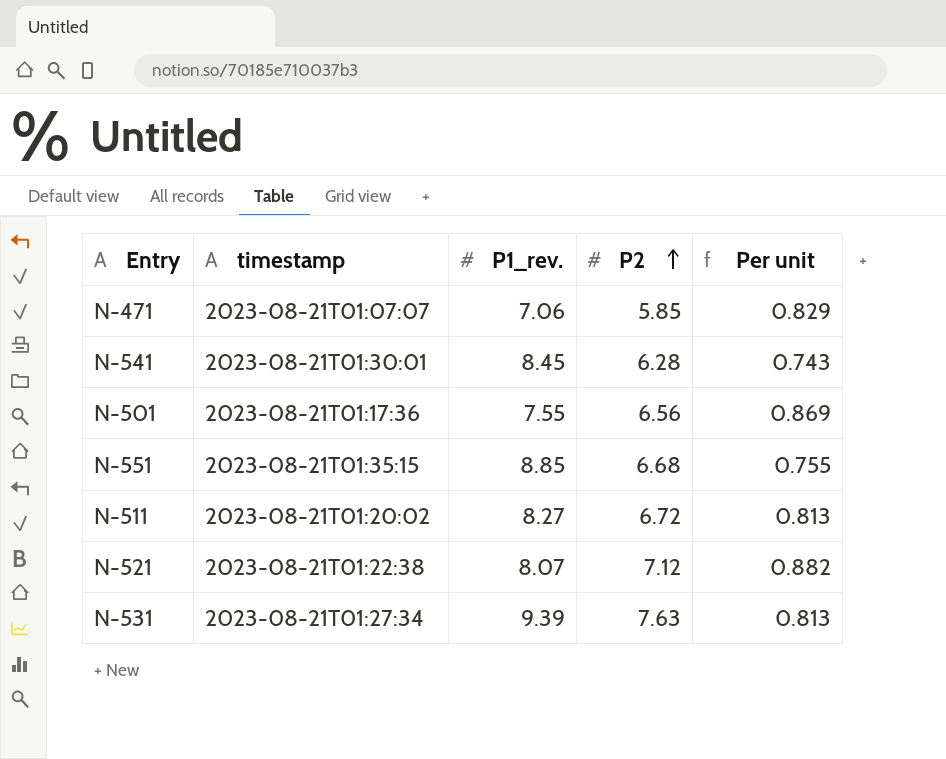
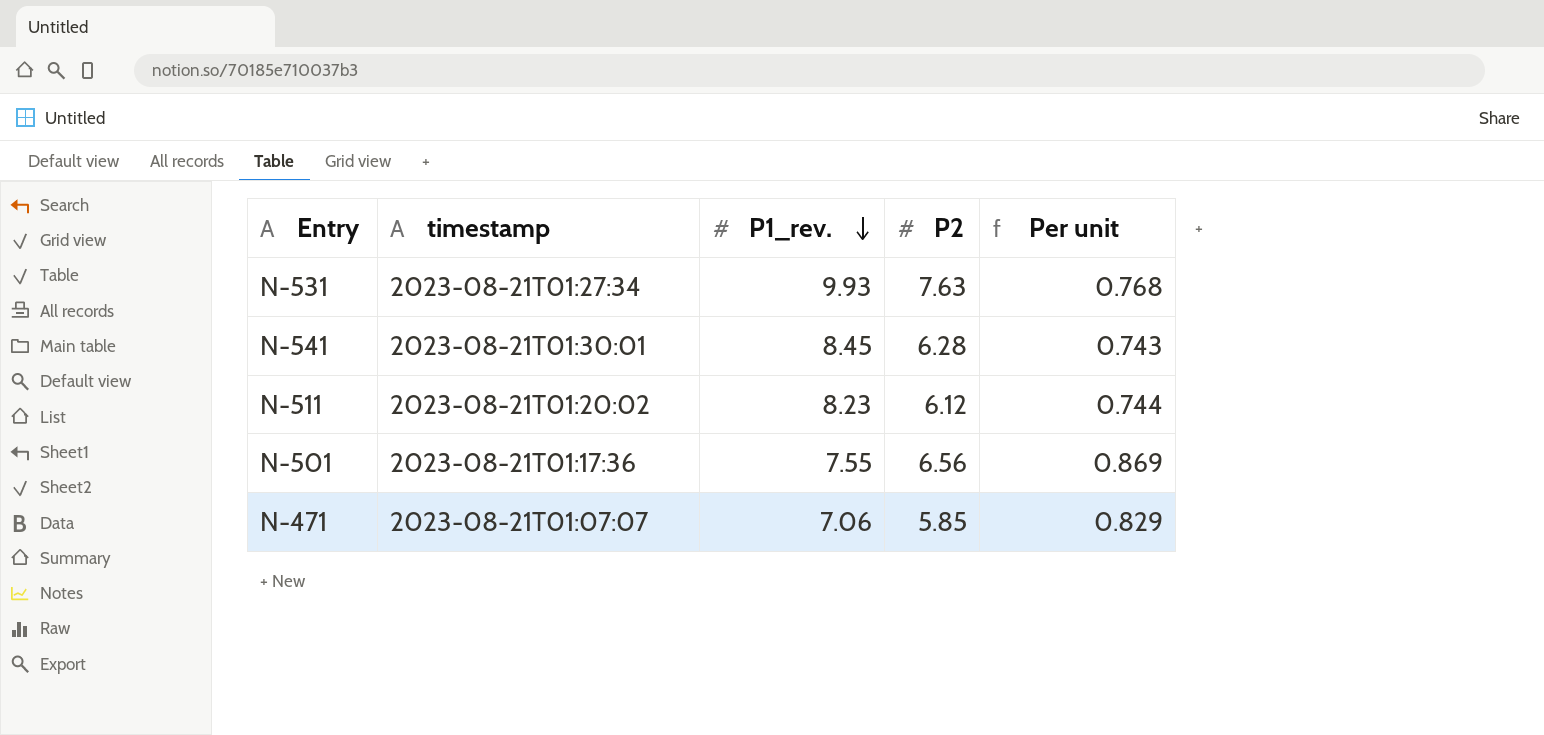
row order: P2 ascending -> P1_rev. descending
row N-551: 2023-08-21T01:35:15 | 8.85 | 6.68 | 0.755 -> none
row N-521: 2023-08-21T01:22:38 | 8.07 | 7.12 | 0.882 -> none
N-531 | P1_rev.: 9.39 -> 9.93
N-531 | Per unit: 0.813 -> 0.768
N-511 | P1_rev.: 8.27 -> 8.23
N-511 | P2: 6.72 -> 6.12
N-511 | Per unit: 0.813 -> 0.744

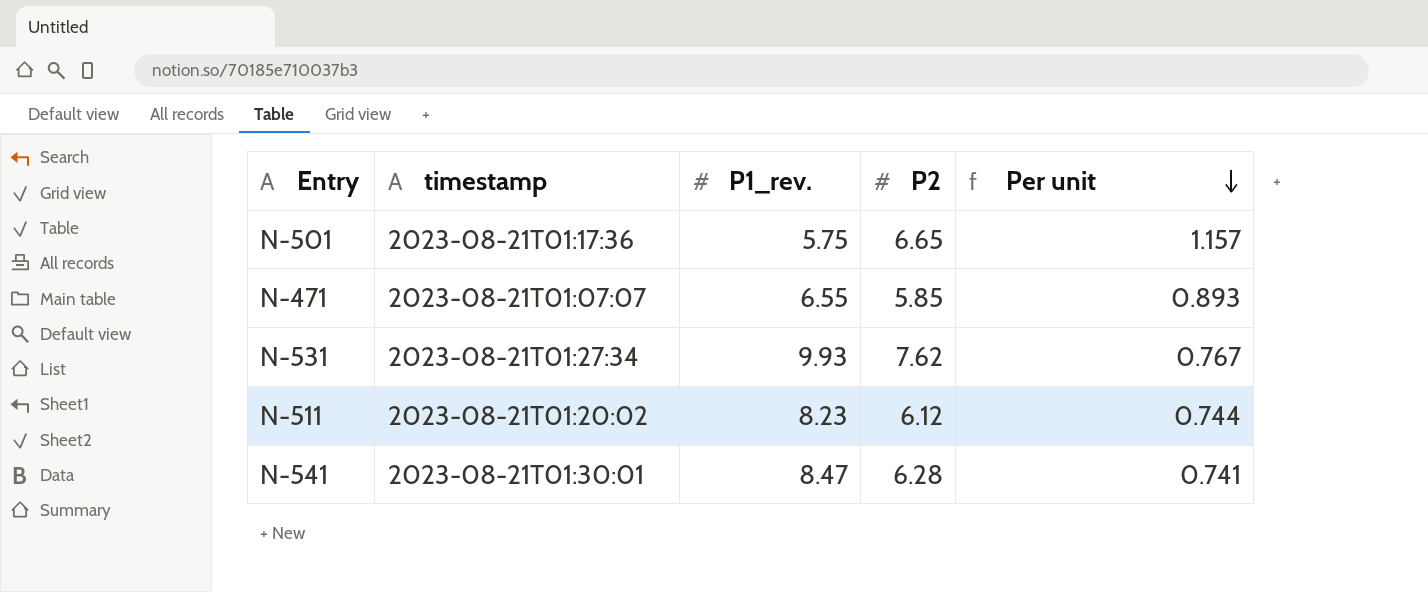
row order: P1_rev. descending -> Per unit descending
N-501 | P1_rev.: 7.55 -> 5.75
N-501 | P2: 6.56 -> 6.65
N-501 | Per unit: 0.869 -> 1.157
N-471 | P1_rev.: 7.06 -> 6.55
N-471 | Per unit: 0.829 -> 0.893
N-531 | P2: 7.63 -> 7.62
N-531 | Per unit: 0.768 -> 0.767
N-541 | P1_rev.: 8.45 -> 8.47
N-541 | Per unit: 0.743 -> 0.741

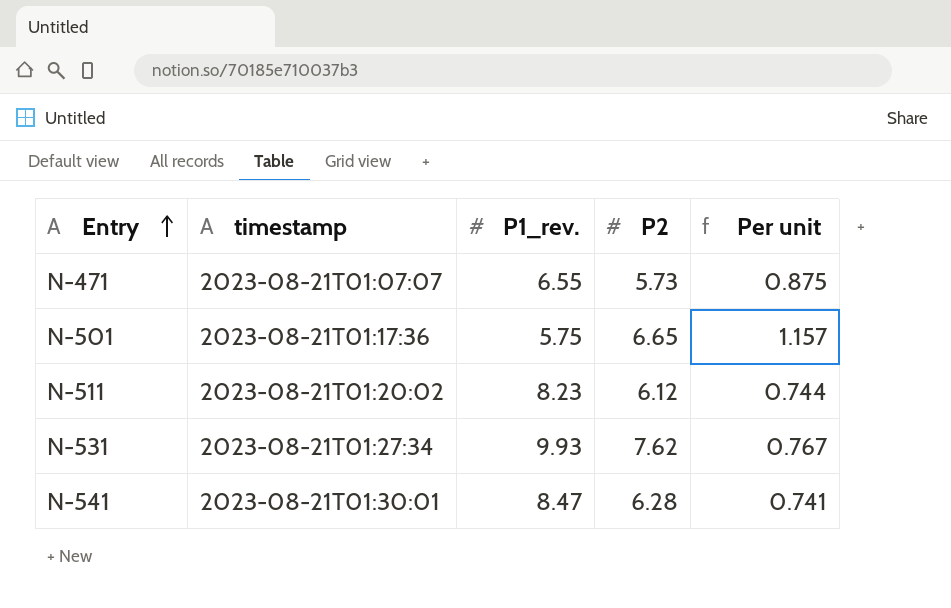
row order: Per unit descending -> Entry ascending
N-471 | P2: 5.85 -> 5.73
N-471 | Per unit: 0.893 -> 0.875

